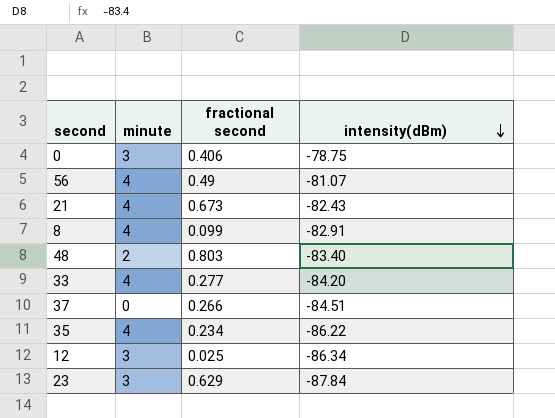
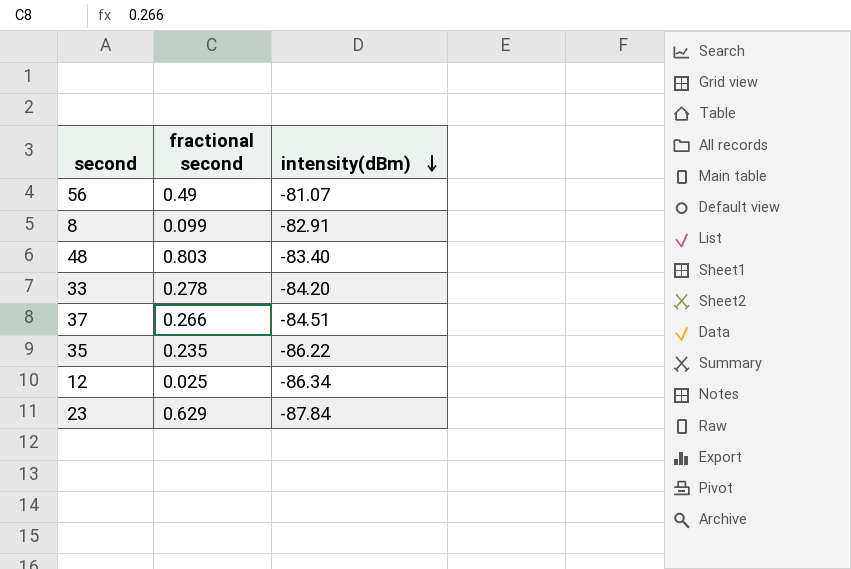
column minute | position: 2 -> none
row 0: 3 | 0.406 | -78.75 -> none
row 21: 4 | 0.673 | -82.43 -> none
33 | fractional second: 0.277 -> 0.278
35 | fractional second: 0.234 -> 0.235

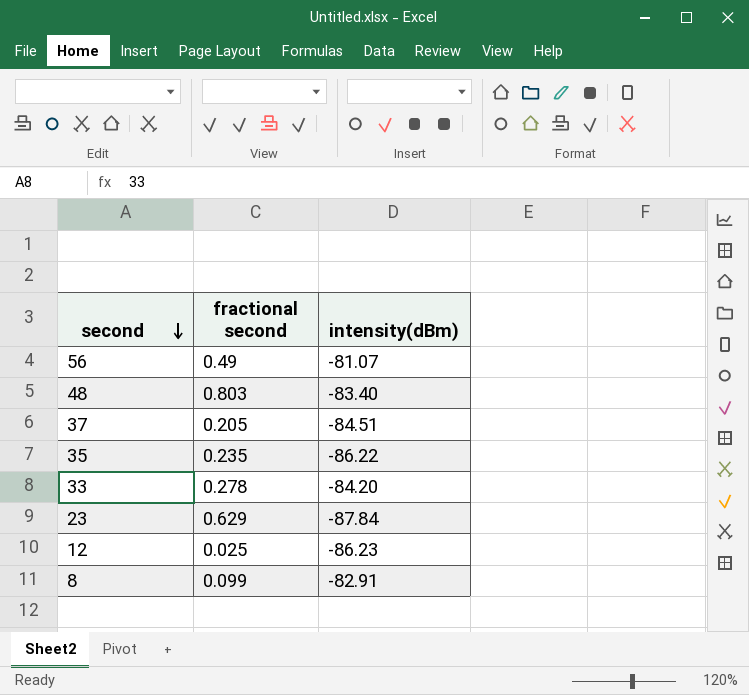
row order: intensity(dBm) descending -> second descending
37 | fractional second: 0.266 -> 0.205
12 | intensity(dBm): -86.34 -> -86.23

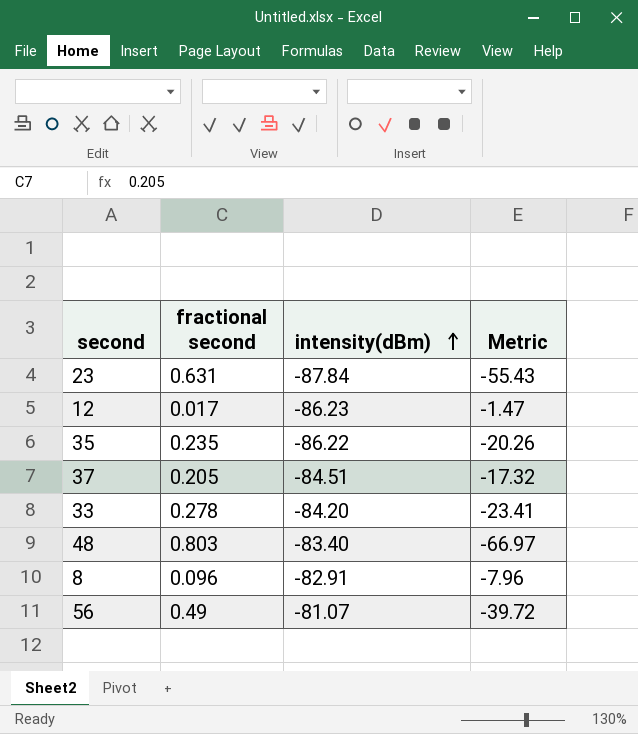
row order: second descending -> intensity(dBm) ascending
column Metric | formula: none -> [fractional second] * [intensity(dBm)]
23 | fractional second: 0.629 -> 0.631
12 | fractional second: 0.025 -> 0.017
8 | fractional second: 0.099 -> 0.096

